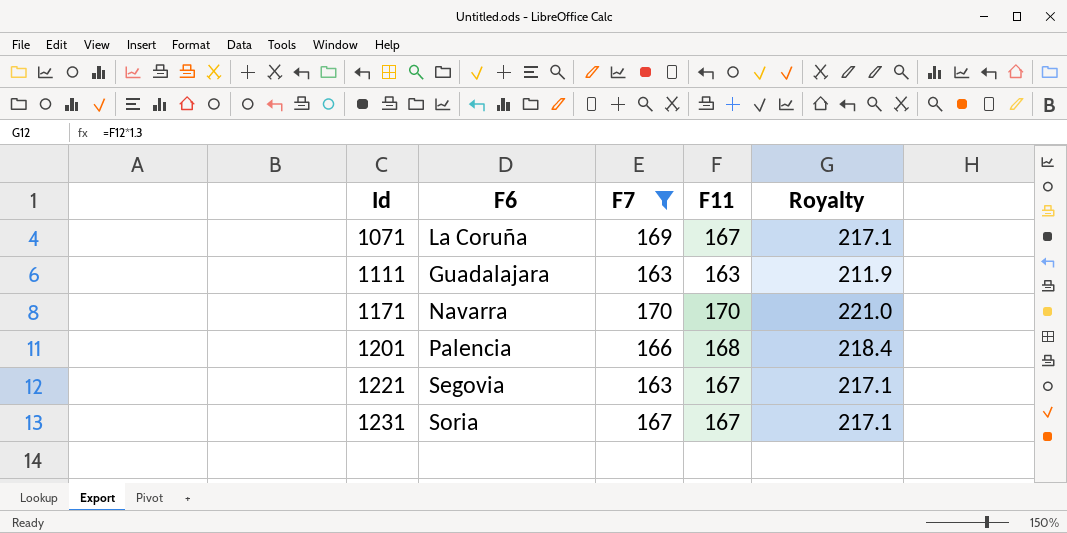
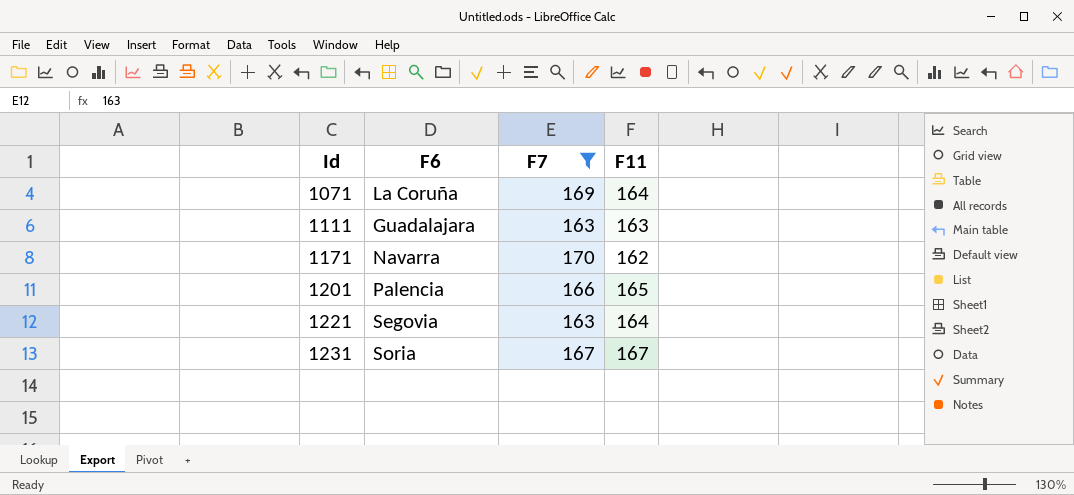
column Royalty | formula: [F11] * 1.3 -> none
1071 | F11: 167 -> 164
1171 | F11: 170 -> 162
1201 | F11: 168 -> 165
1221 | F11: 167 -> 164

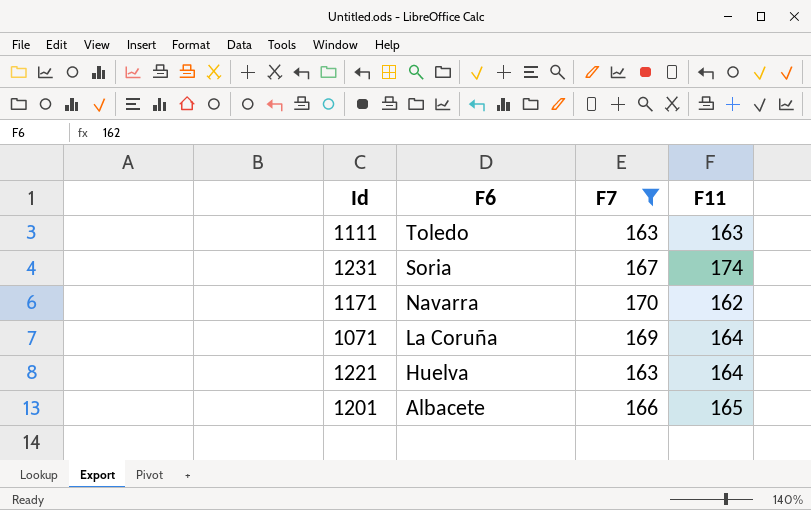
row order: Id ascending -> F6 descending
1111 | F6: Guadalajara -> Toledo
1231 | F11: 167 -> 174
1221 | F6: Segovia -> Huelva
1201 | F6: Palencia -> Albacete

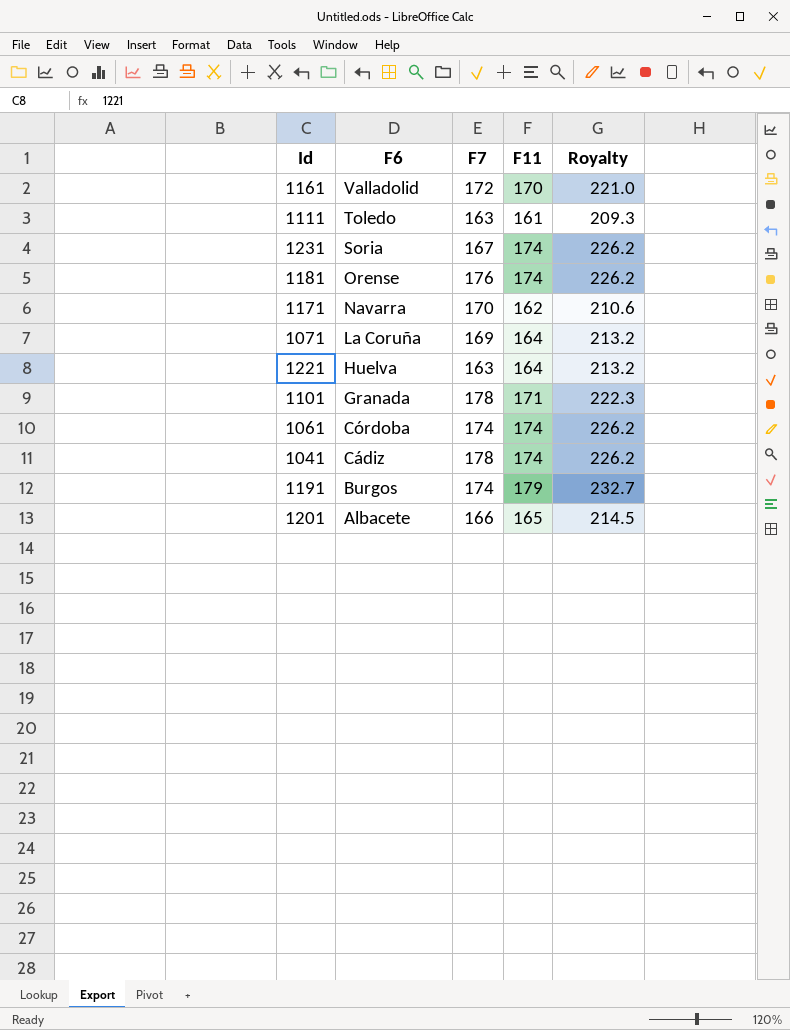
filter: F7 <= 170 -> none
column Royalty | formula: none -> [F11] * 1.3
1111 | F11: 163 -> 161

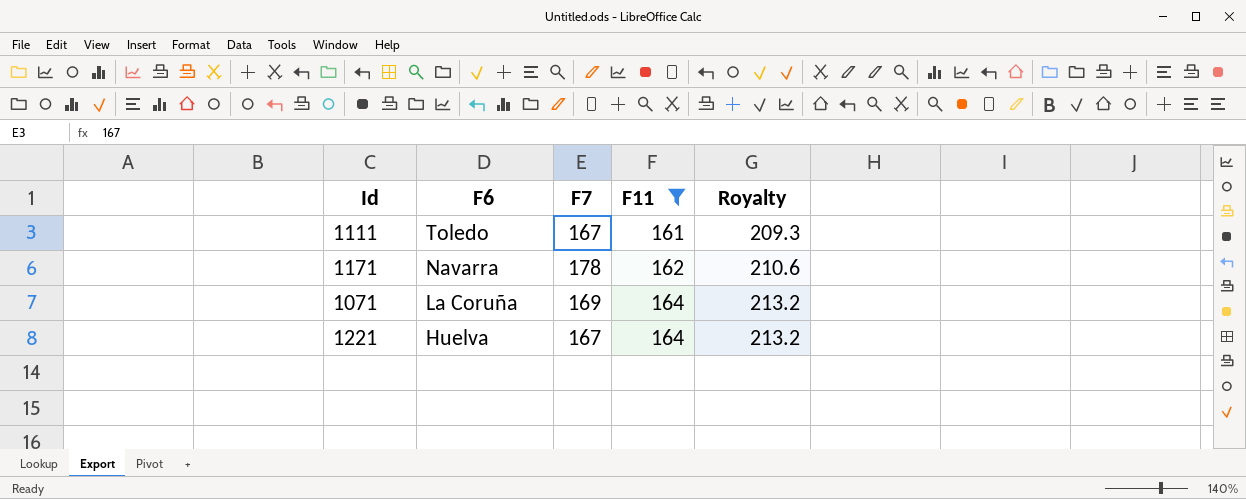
filter: none -> F11 <= 164
1111 | F7: 163 -> 167
1171 | F7: 170 -> 178
1221 | F7: 163 -> 167

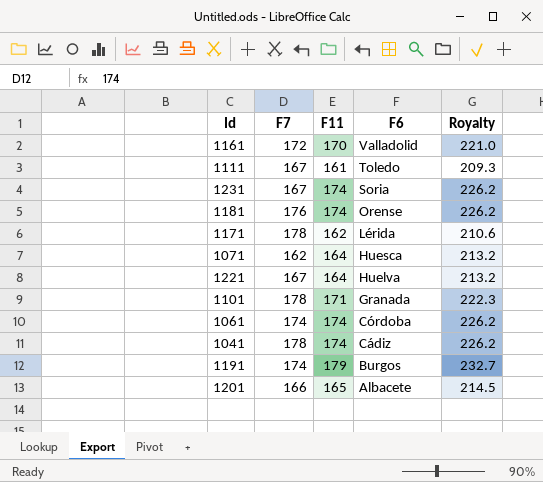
filter: F11 <= 164 -> none
column F6 | position: 2 -> 4
1171 | F6: Navarra -> Lérida
1071 | F7: 169 -> 162
1071 | F6: La Coruña -> Huesca

